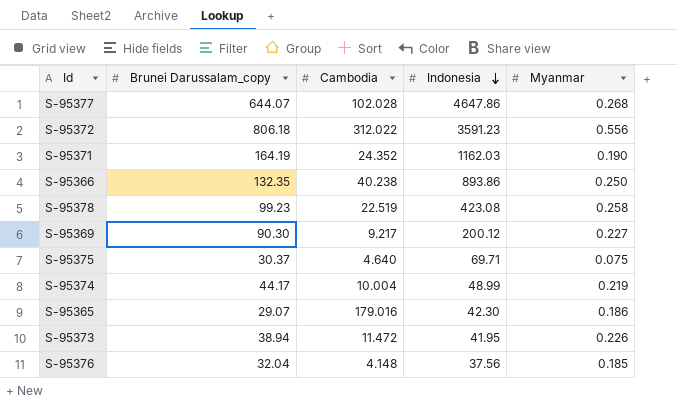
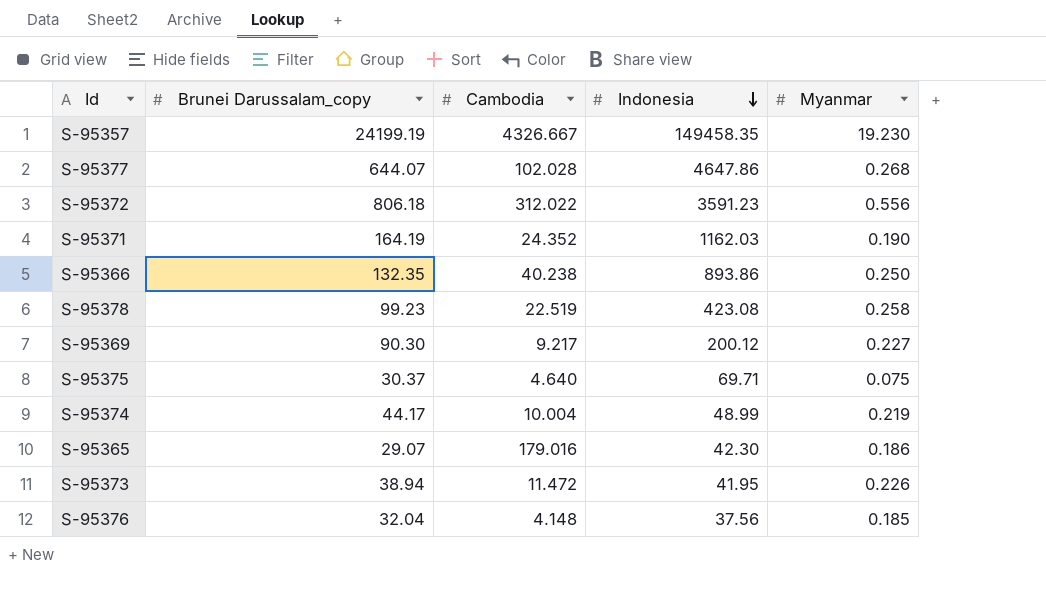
row S-95357: none -> 24199.19 | 4326.667 | 149458.35 | 19.230

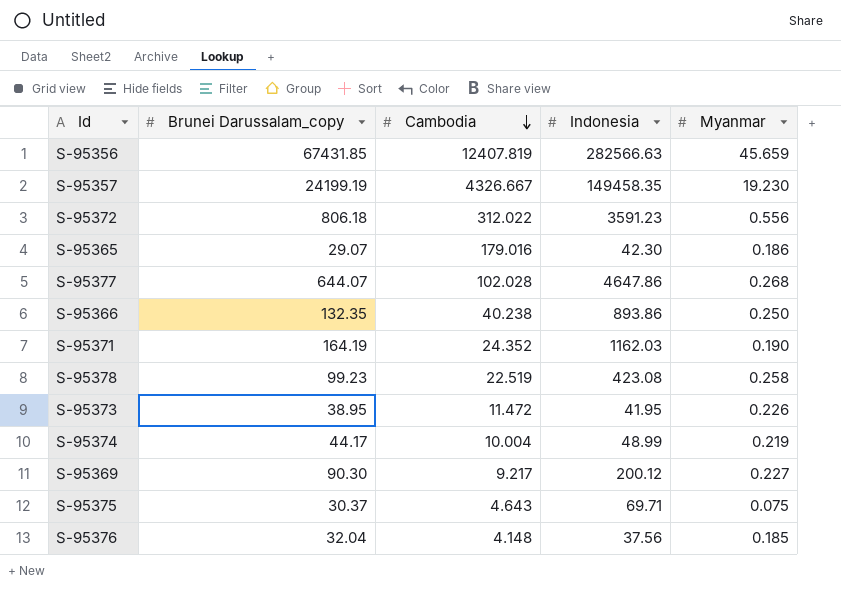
row order: Indonesia descending -> Cambodia descending
row S-95356: none -> 67431.85 | 12407.819 | 282566.63 | 45.659
S-95373 | Brunei Darussalam_copy: 38.94 -> 38.95
S-95375 | Cambodia: 4.640 -> 4.643

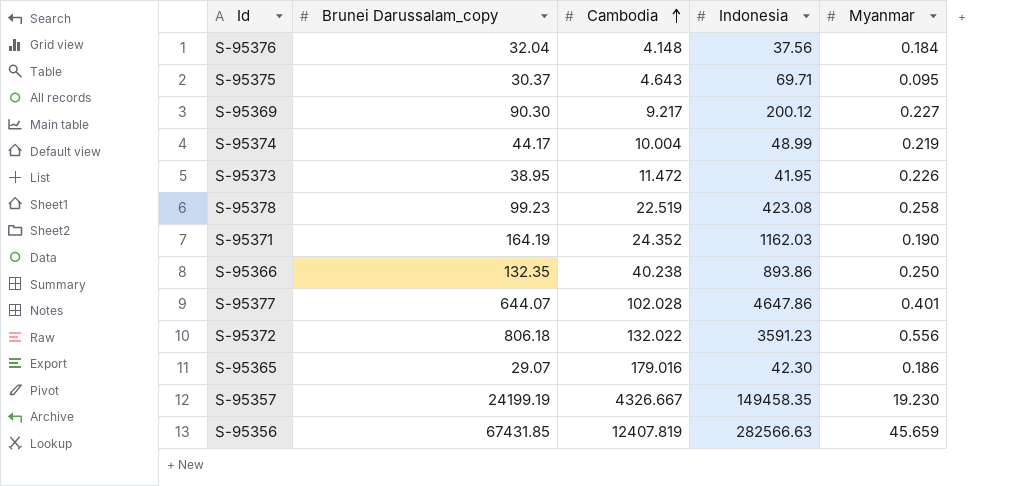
row order: Cambodia descending -> Cambodia ascending
S-95376 | Myanmar: 0.185 -> 0.184
S-95375 | Myanmar: 0.075 -> 0.095
S-95377 | Myanmar: 0.268 -> 0.401
S-95372 | Cambodia: 312.022 -> 132.022

